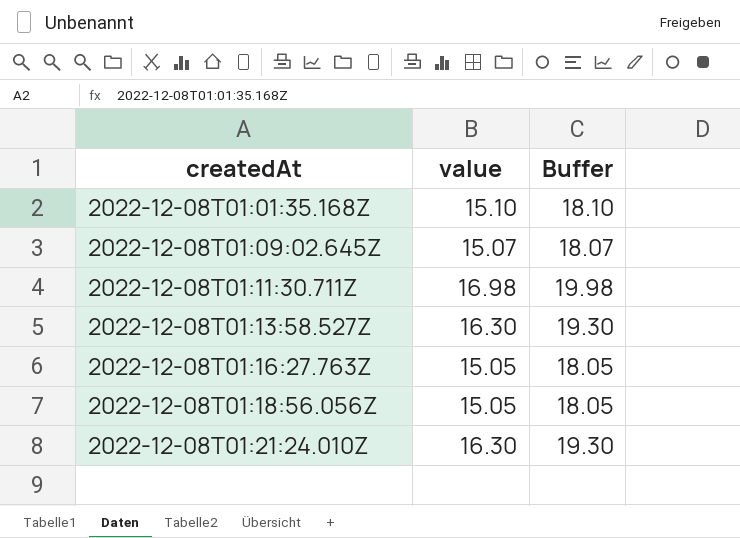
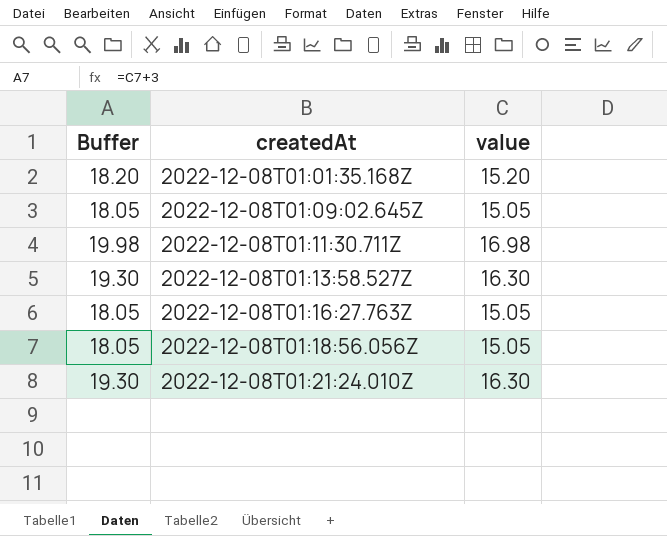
column Buffer | position: 3 -> 1
2022-12-08T01:01:35.168Z | Buffer: 18.10 -> 18.20
2022-12-08T01:01:35.168Z | value: 15.10 -> 15.20
2022-12-08T01:09:02.645Z | Buffer: 18.07 -> 18.05
2022-12-08T01:09:02.645Z | value: 15.07 -> 15.05

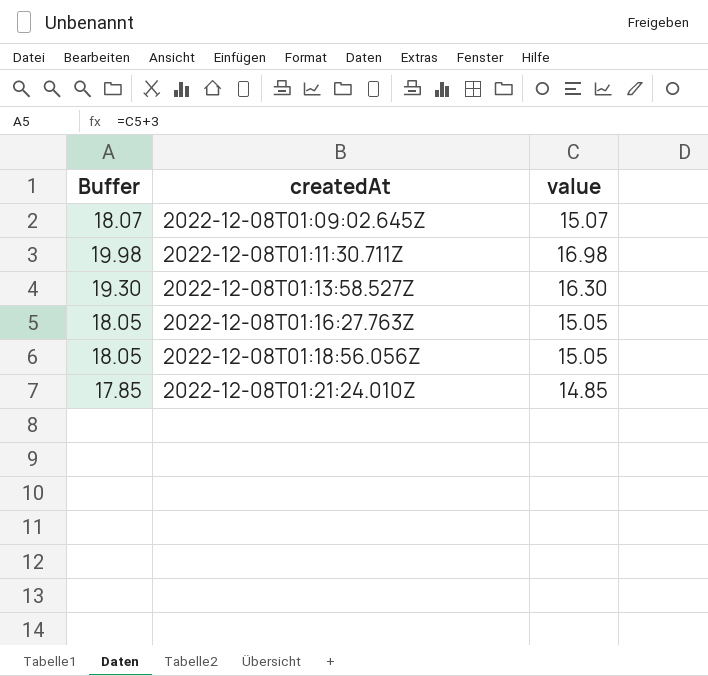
row 2022-12-08T01:01:35.168Z: 18.20 | 15.20 -> none
2022-12-08T01:09:02.645Z | Buffer: 18.05 -> 18.07
2022-12-08T01:09:02.645Z | value: 15.05 -> 15.07
2022-12-08T01:21:24.010Z | Buffer: 19.30 -> 17.85
2022-12-08T01:21:24.010Z | value: 16.30 -> 14.85

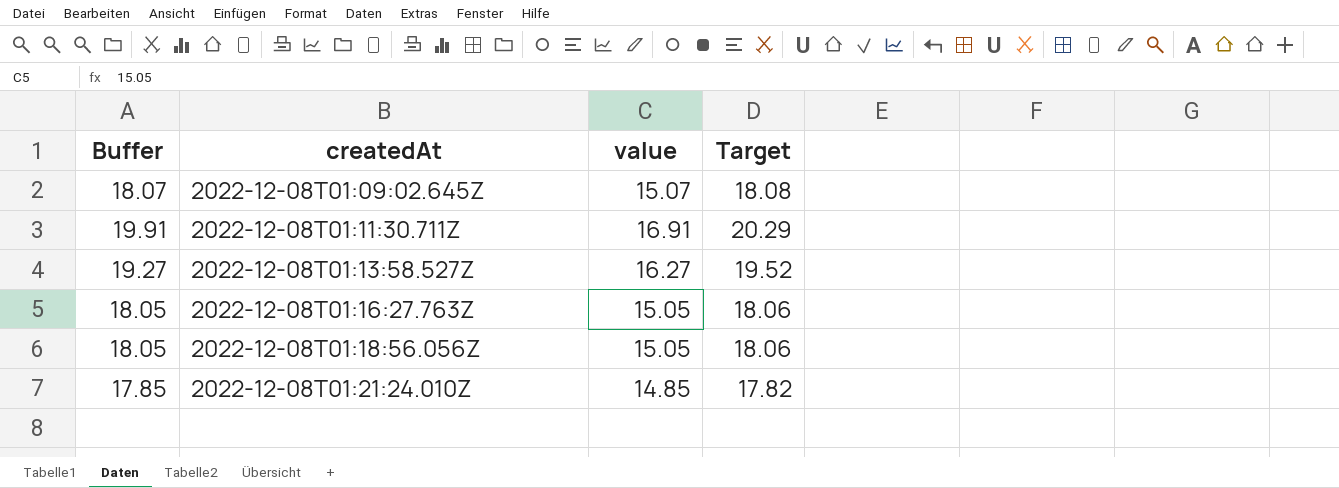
column Target | formula: none -> [value] * 1.2
2022-12-08T01:11:30.711Z | Buffer: 19.98 -> 19.91
2022-12-08T01:11:30.711Z | value: 16.98 -> 16.91
2022-12-08T01:13:58.527Z | Buffer: 19.30 -> 19.27
2022-12-08T01:13:58.527Z | value: 16.30 -> 16.27

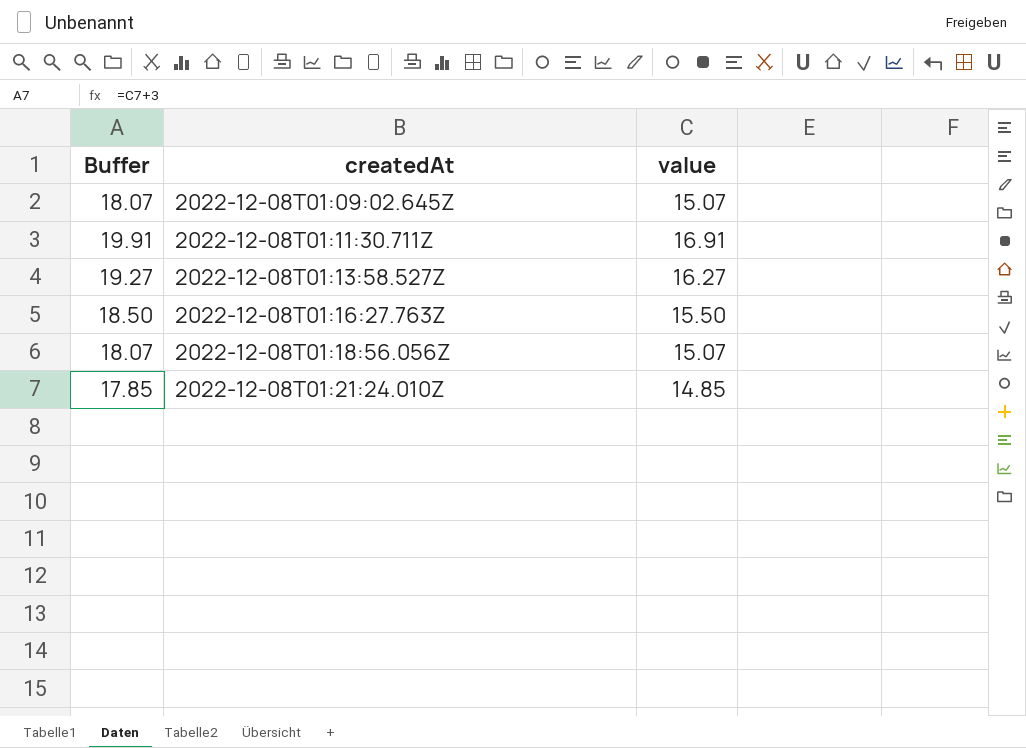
column Target | formula: [value] * 1.2 -> none
2022-12-08T01:16:27.763Z | Buffer: 18.05 -> 18.50
2022-12-08T01:16:27.763Z | value: 15.05 -> 15.50
2022-12-08T01:18:56.056Z | Buffer: 18.05 -> 18.07
2022-12-08T01:18:56.056Z | value: 15.05 -> 15.07

